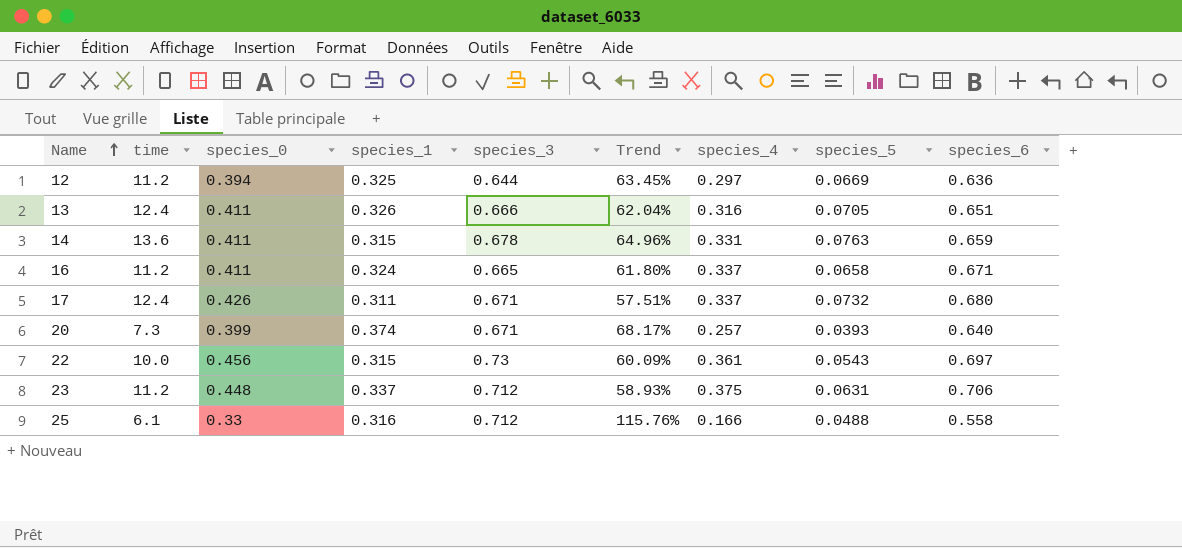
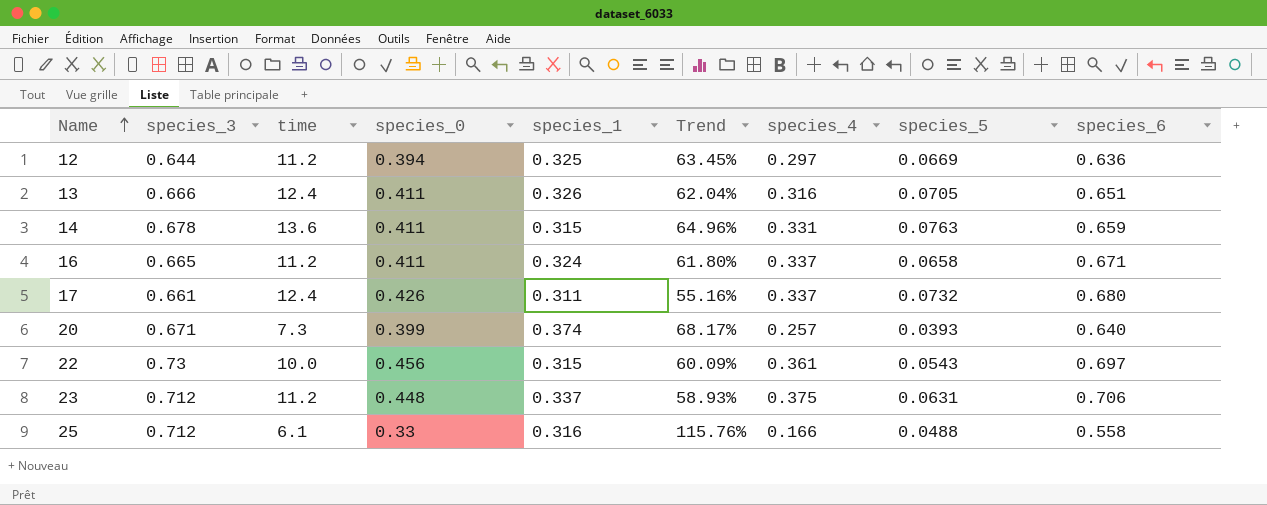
column species_3 | position: 5 -> 2
17 | species_3: 0.671 -> 0.661
17 | Trend: 57.51% -> 55.16%

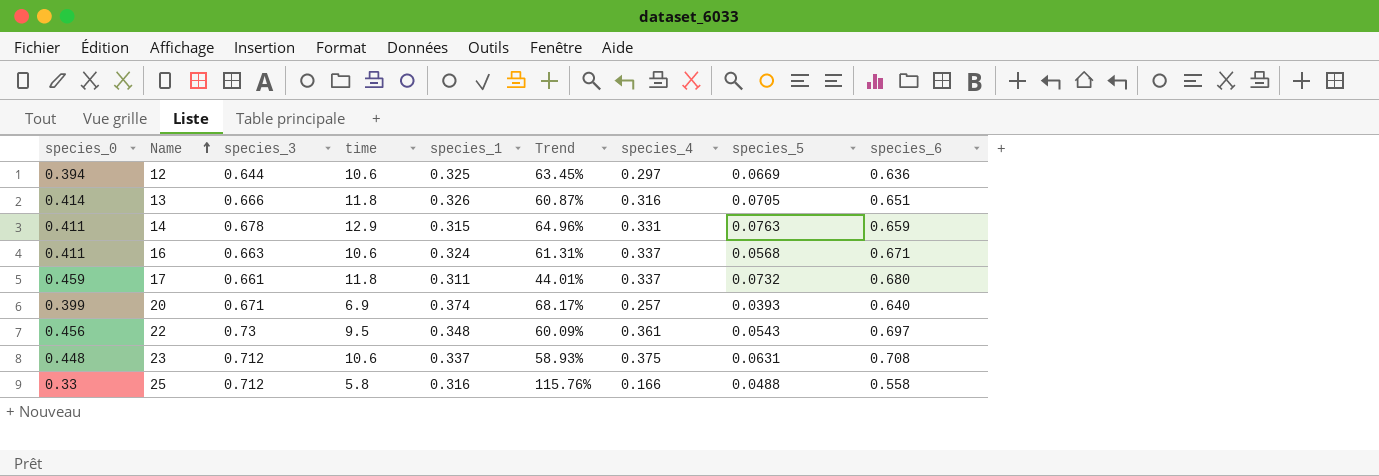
column species_0 | position: 4 -> 1
12 | time: 11.2 -> 10.6
13 | species_0: 0.411 -> 0.414
13 | time: 12.4 -> 11.8
13 | Trend: 62.04% -> 60.87%
14 | time: 13.6 -> 12.9
16 | species_3: 0.665 -> 0.663
16 | time: 11.2 -> 10.6
16 | Trend: 61.80% -> 61.31%
16 | species_5: 0.0658 -> 0.0568
17 | species_0: 0.426 -> 0.459
17 | time: 12.4 -> 11.8
17 | Trend: 55.16% -> 44.01%
20 | time: 7.3 -> 6.9
22 | time: 10.0 -> 9.5
22 | species_1: 0.315 -> 0.348
23 | time: 11.2 -> 10.6
23 | species_6: 0.706 -> 0.708
25 | time: 6.1 -> 5.8

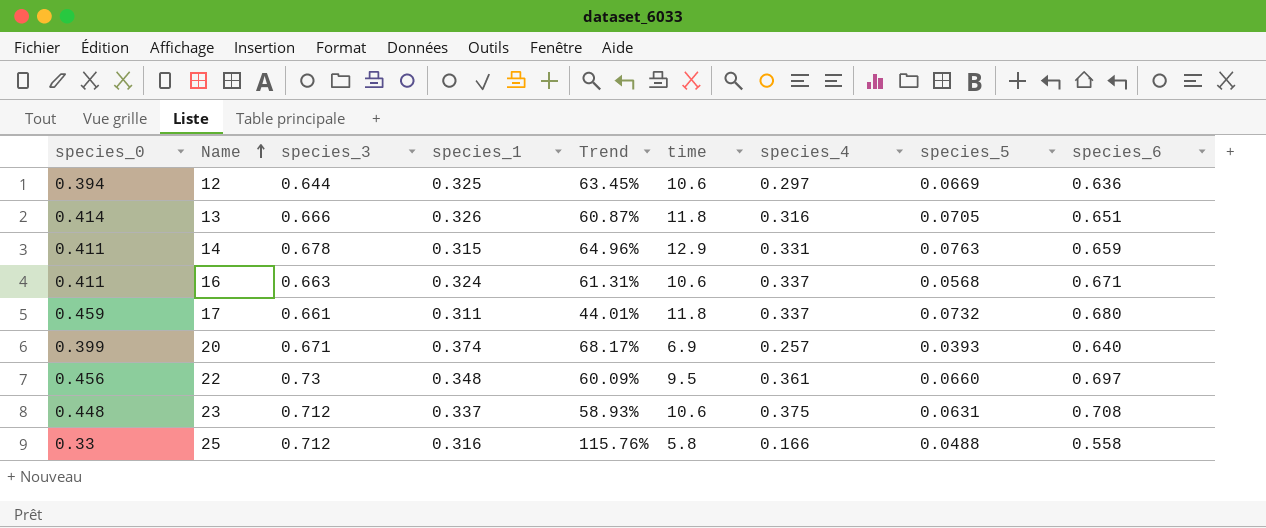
column time | position: 4 -> 6
22 | species_5: 0.0543 -> 0.0660

